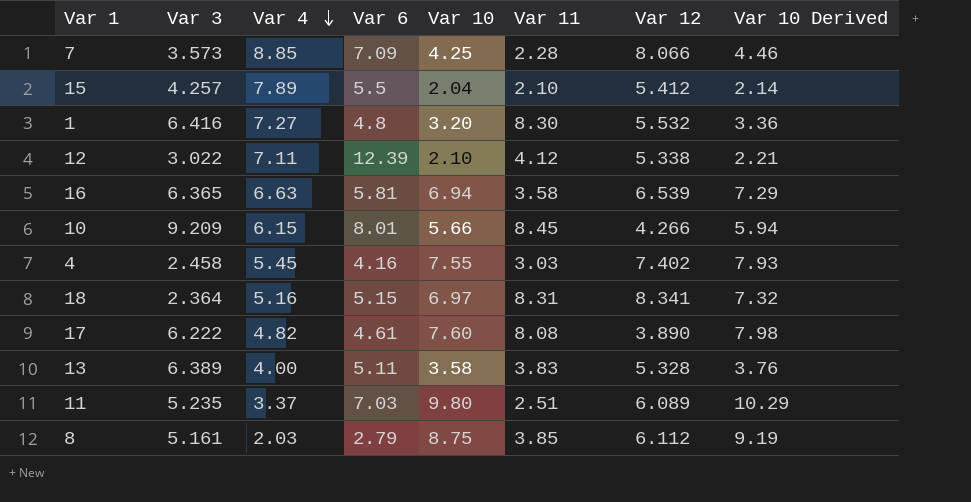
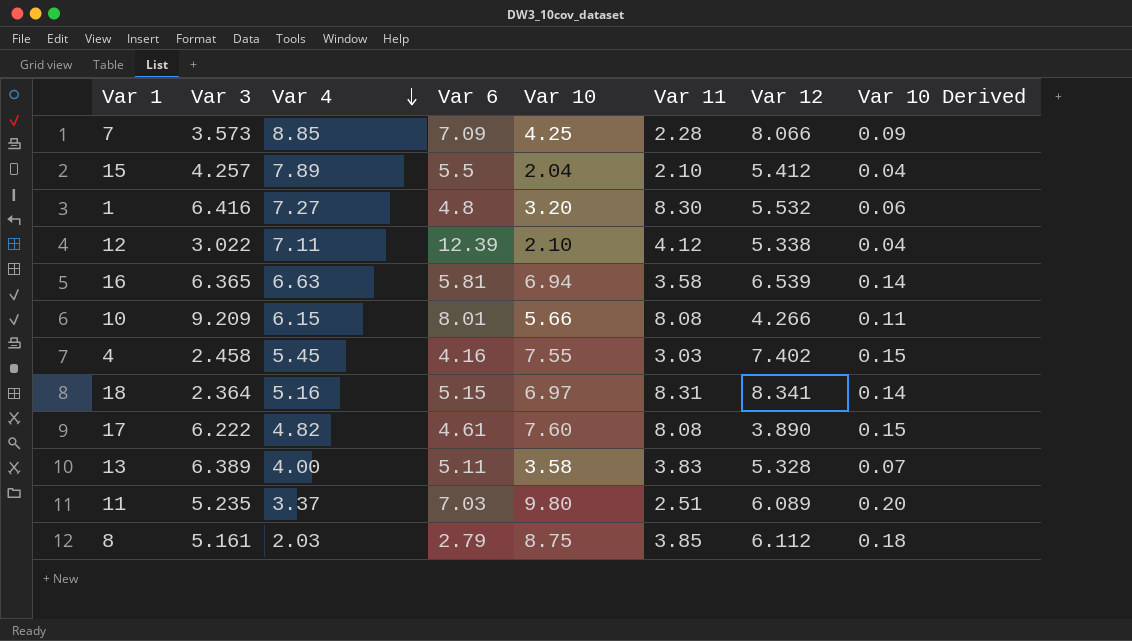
column Var 10 Derived | formula: [Var 10] * 1.05 -> [Var 10] * 0.02
10 | Var 11: 8.45 -> 8.08

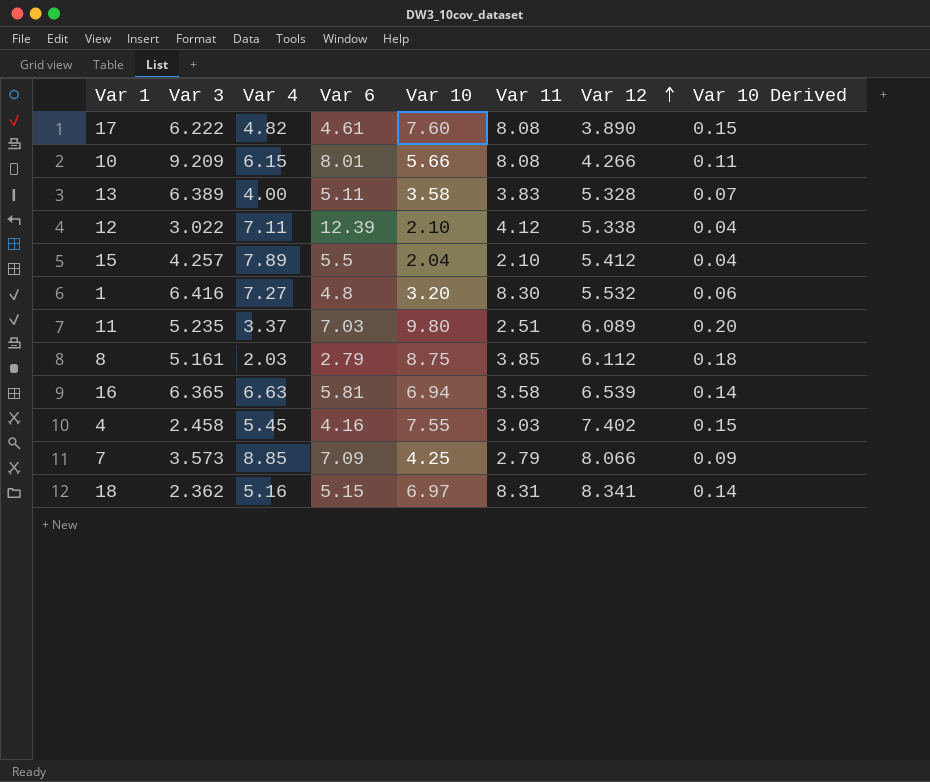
row order: Var 4 descending -> Var 12 ascending
7 | Var 11: 2.28 -> 2.79
18 | Var 3: 2.364 -> 2.362

